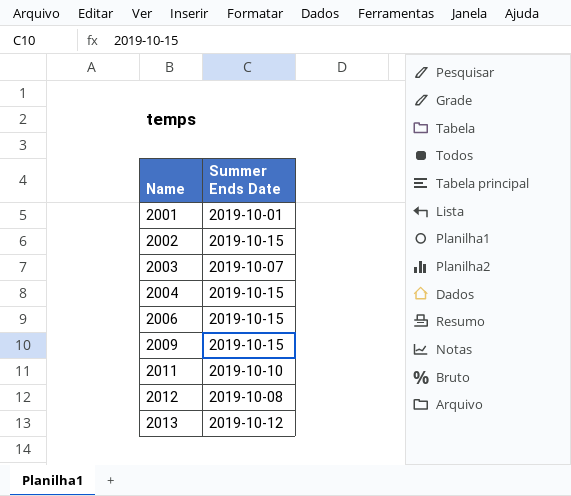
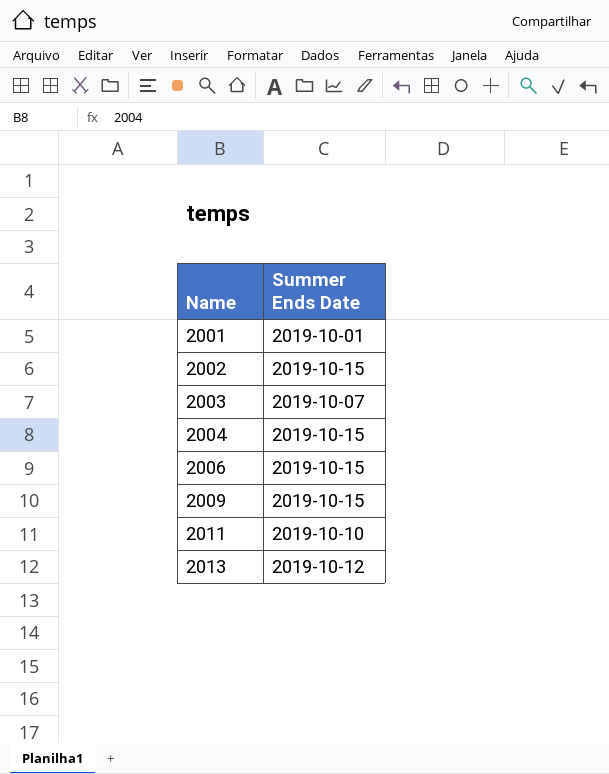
row 2012: 2019-10-08 -> none

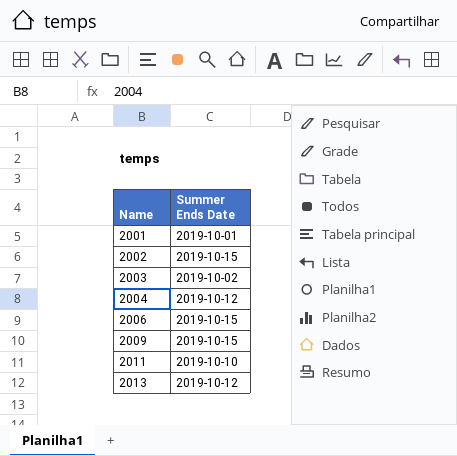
2003 | Summer Ends Date: 2019-10-07 -> 2019-10-02
2004 | Summer Ends Date: 2019-10-15 -> 2019-10-12

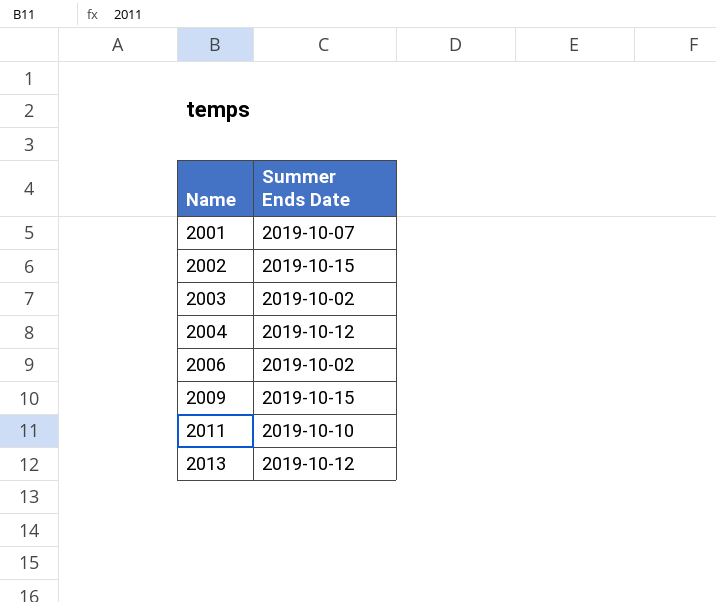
2001 | Summer Ends Date: 2019-10-01 -> 2019-10-07
2006 | Summer Ends Date: 2019-10-15 -> 2019-10-02

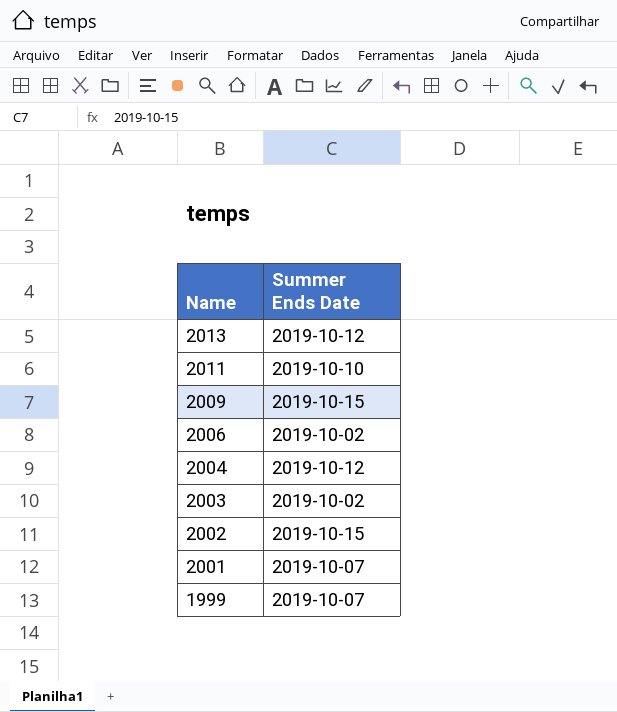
row order: Name ascending -> Name descending
row 1999: none -> 2019-10-07

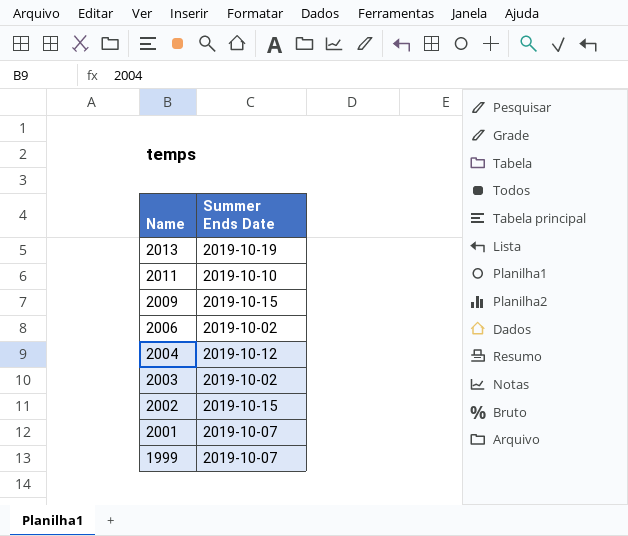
2013 | Summer Ends Date: 2019-10-12 -> 2019-10-19

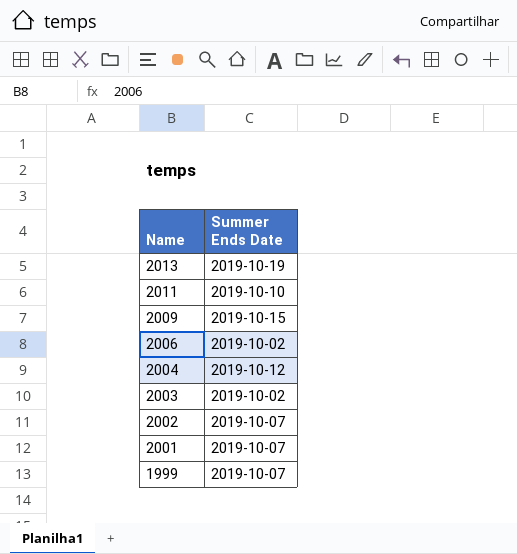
2002 | Summer Ends Date: 2019-10-15 -> 2019-10-07

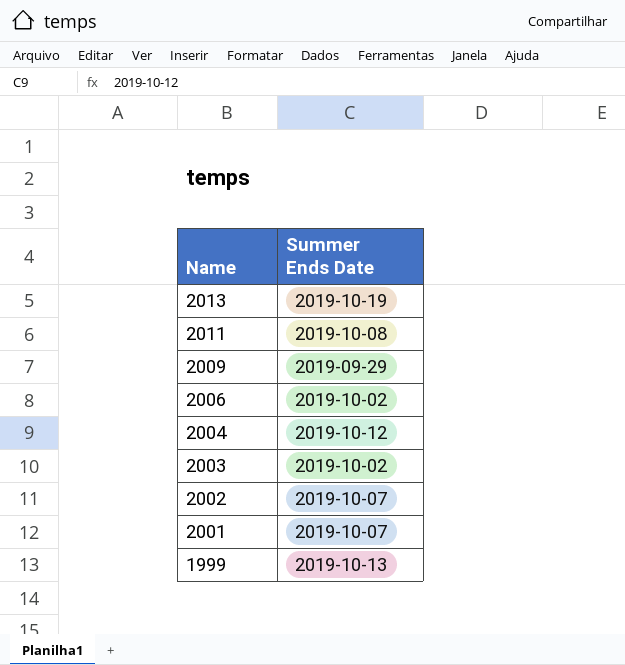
2011 | Summer Ends Date: 2019-10-10 -> 2019-10-08
2009 | Summer Ends Date: 2019-10-15 -> 2019-09-29
1999 | Summer Ends Date: 2019-10-07 -> 2019-10-13

